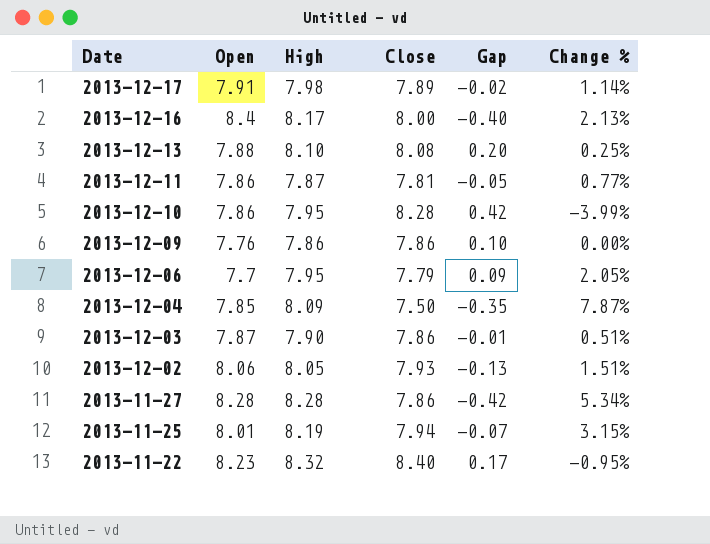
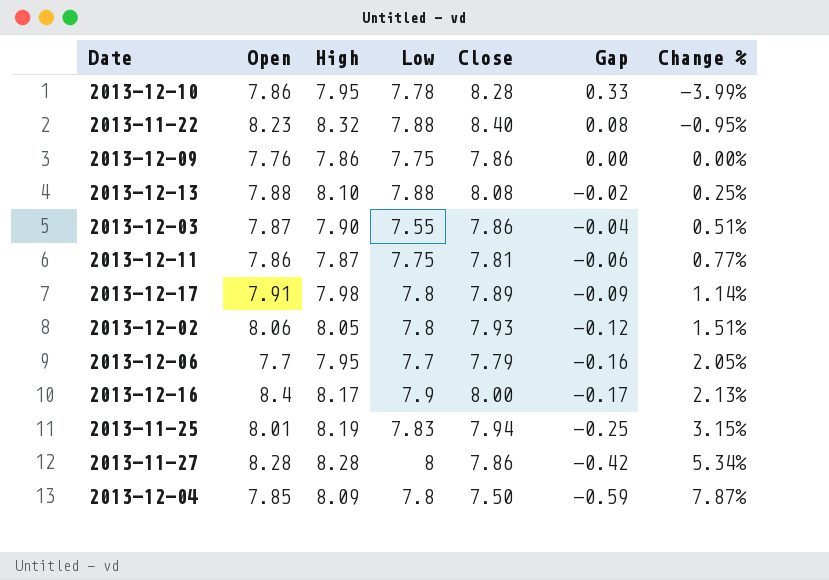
row order: Date descending -> Gap descending
column Low | position: none -> 4
column Gap | formula: [Close] - [Open] -> [Close] - [High]

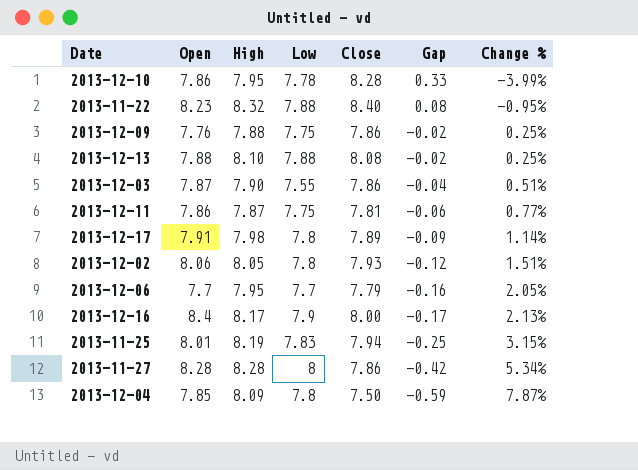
2013-12-09 | High: 7.86 -> 7.88
2013-12-09 | Gap: 0.00 -> -0.02
2013-12-09 | Change %: 0.00% -> 0.25%

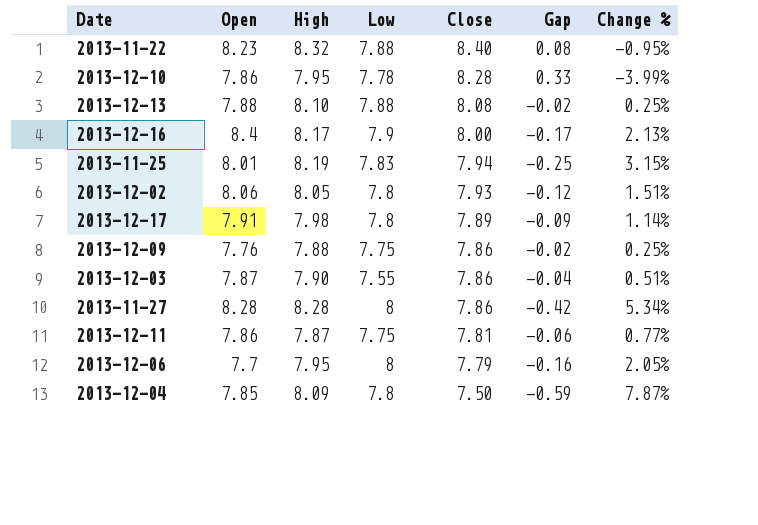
row order: Gap descending -> Close descending
2013-12-06 | Low: 7.7 -> 8

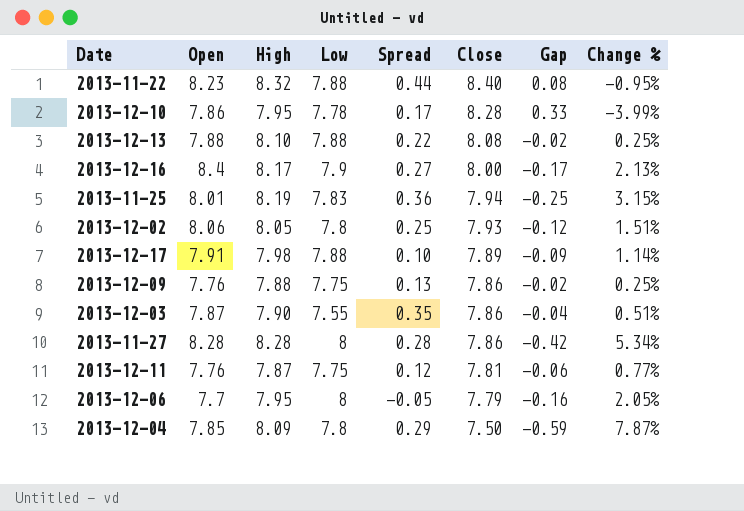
column Spread | formula: none -> [High] - [Low]
2013-12-17 | Low: 7.8 -> 7.88
2013-12-11 | Open: 7.86 -> 7.76

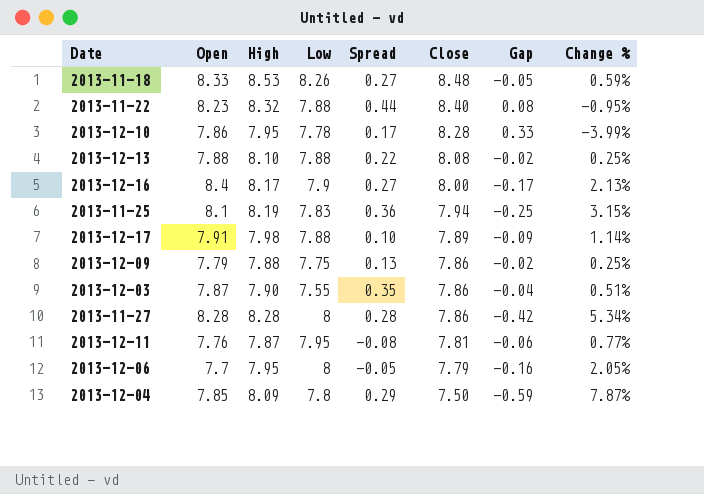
row 2013-12-02: 8.06 | 8.05 | 7.8 | 0.25 | 7.93 | -0.12 | 1.51% -> none
row 2013-11-18: none -> 8.33 | 8.53 | 8.26 | 0.27 | 8.48 | -0.05 | 0.59%
2013-11-25 | Open: 8.01 -> 8.1
2013-12-09 | Open: 7.76 -> 7.79
2013-12-11 | Low: 7.75 -> 7.95
2013-12-11 | Spread: 0.12 -> -0.08

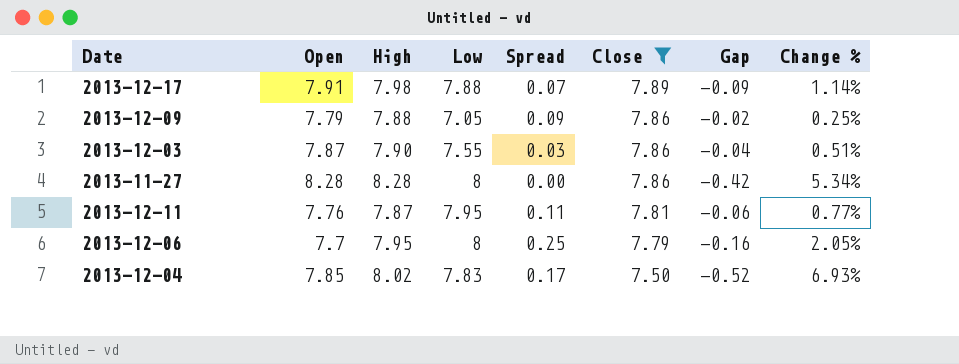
filter: none -> Close <= 7.89
column Spread | formula: [High] - [Low] -> [High] - [Open]
2013-12-09 | Low: 7.75 -> 7.05
2013-12-04 | High: 8.09 -> 8.02
2013-12-04 | Low: 7.8 -> 7.83
2013-12-04 | Gap: -0.59 -> -0.52
2013-12-04 | Change %: 7.87% -> 6.93%

